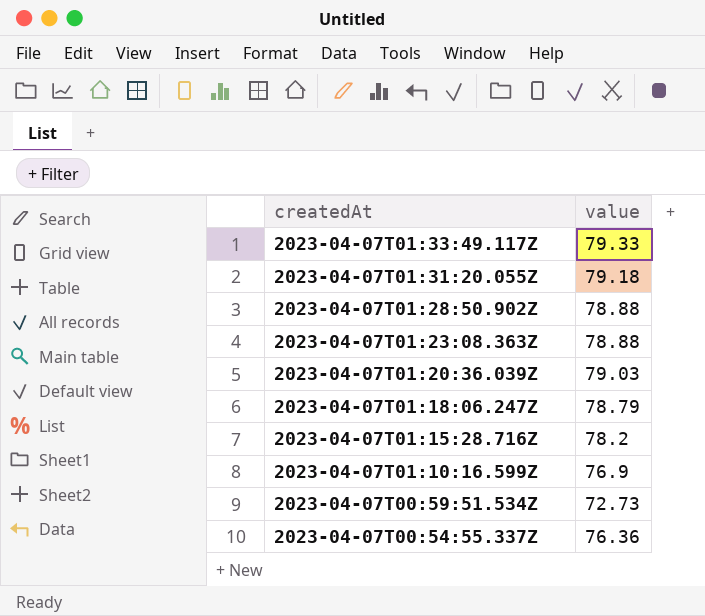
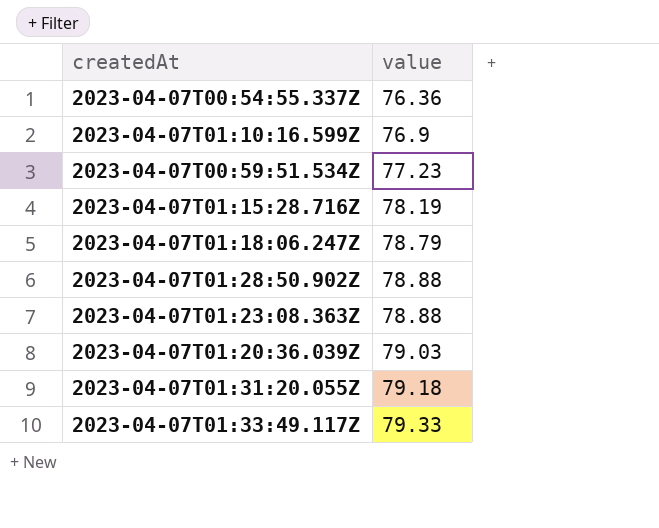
row order: createdAt descending -> value ascending
2023-04-07T00:59:51.534Z | value: 72.73 -> 77.23
2023-04-07T01:15:28.716Z | value: 78.2 -> 78.19

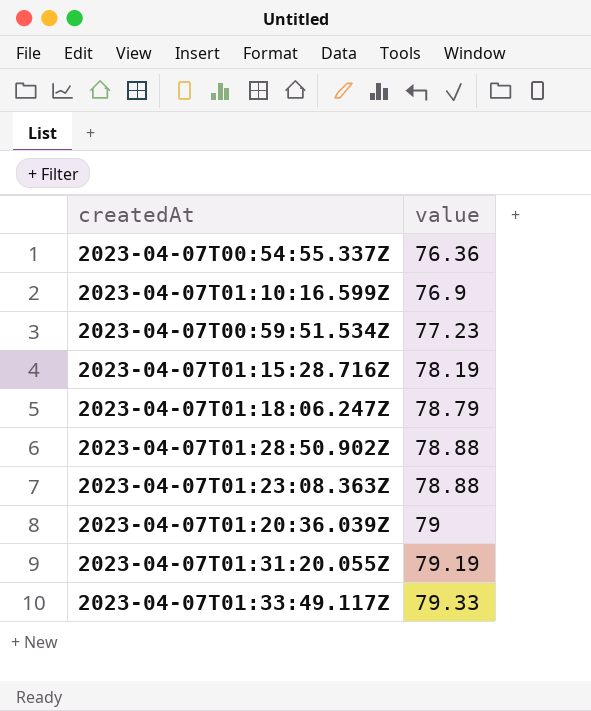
2023-04-07T01:20:36.039Z | value: 79.03 -> 79
2023-04-07T01:31:20.055Z | value: 79.18 -> 79.19

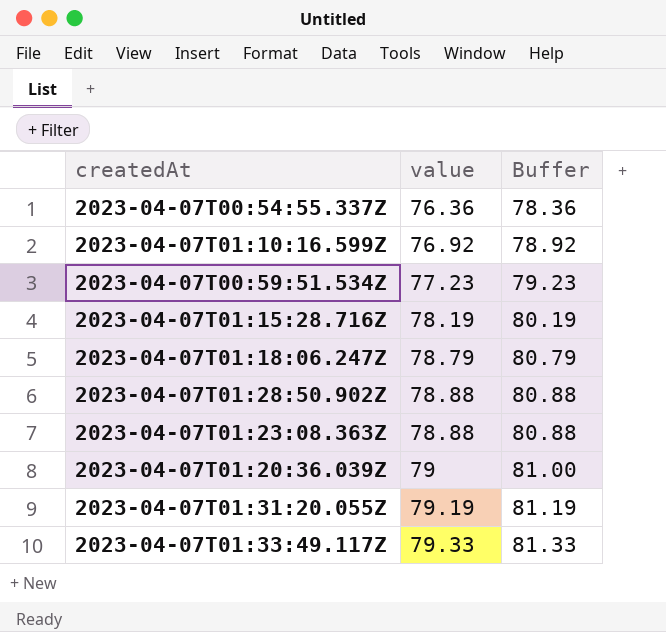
column Buffer | formula: none -> [value] + 2
2023-04-07T01:10:16.599Z | value: 76.9 -> 76.92

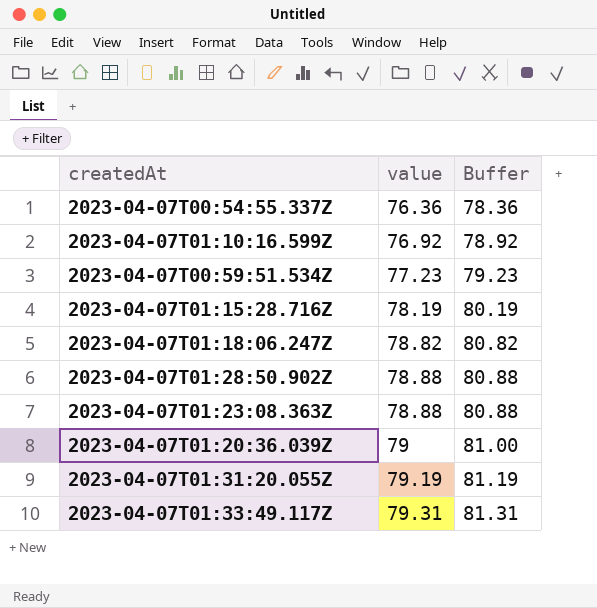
2023-04-07T01:18:06.247Z | value: 78.79 -> 78.82
2023-04-07T01:18:06.247Z | Buffer: 80.79 -> 80.82
2023-04-07T01:33:49.117Z | value: 79.33 -> 79.31
2023-04-07T01:33:49.117Z | Buffer: 81.33 -> 81.31

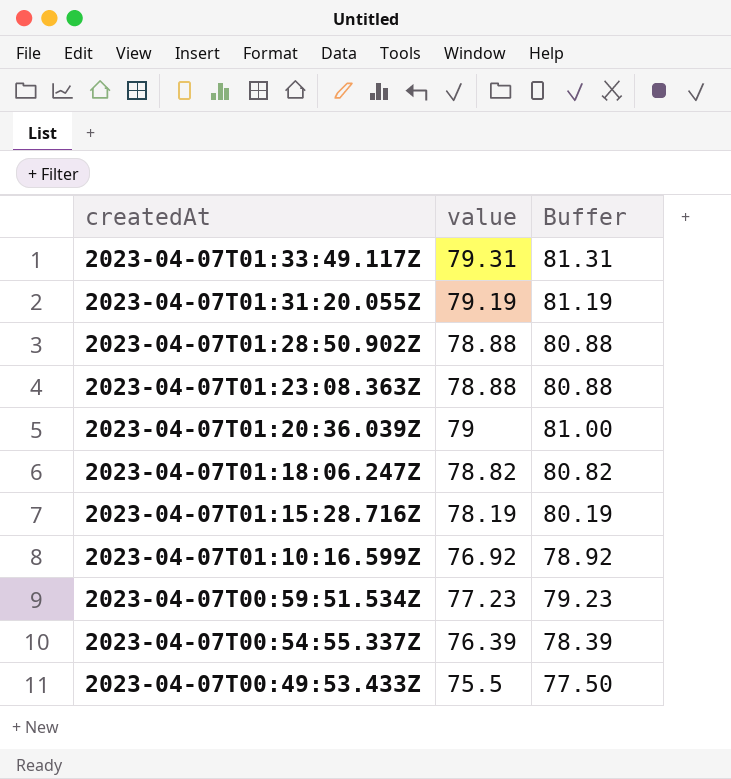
row order: value ascending -> createdAt descending
2023-04-07T00:54:55.337Z | value: 76.36 -> 76.39
2023-04-07T00:54:55.337Z | Buffer: 78.36 -> 78.39
row 2023-04-07T00:49:53.433Z: none -> 75.5 | 77.50

